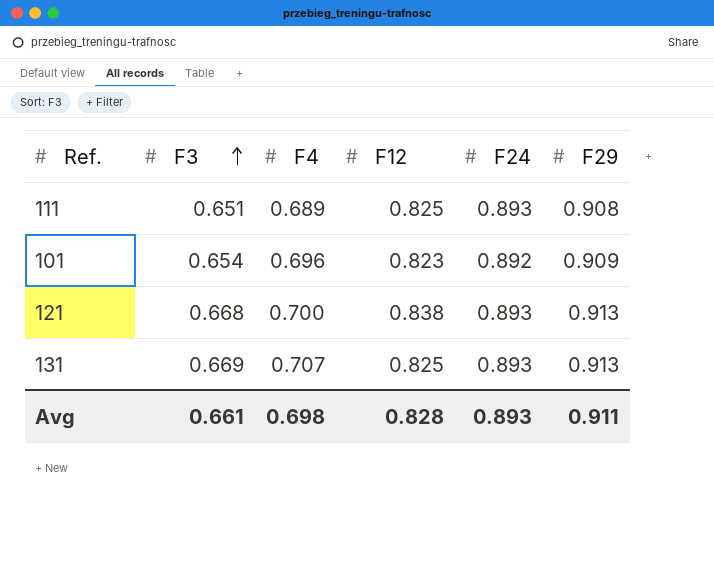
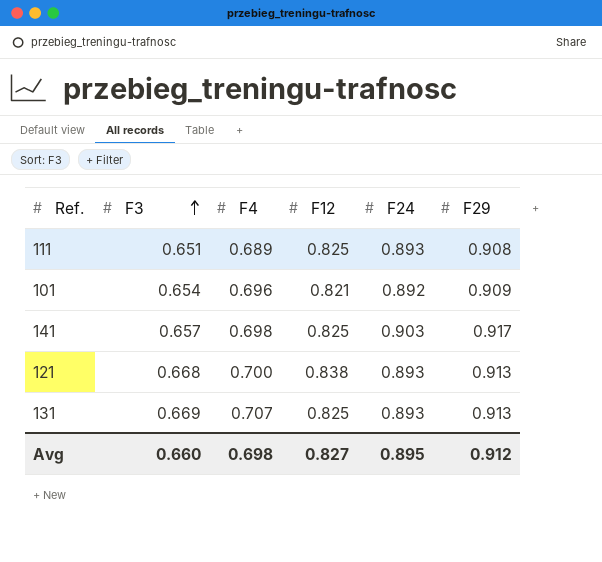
101 | F12: 0.823 -> 0.821
row 141: none -> 0.657 | 0.698 | 0.825 | 0.903 | 0.917
Avg | F3: 0.661 -> 0.660
Avg | F12: 0.828 -> 0.827
Avg | F24: 0.893 -> 0.895
Avg | F29: 0.911 -> 0.912

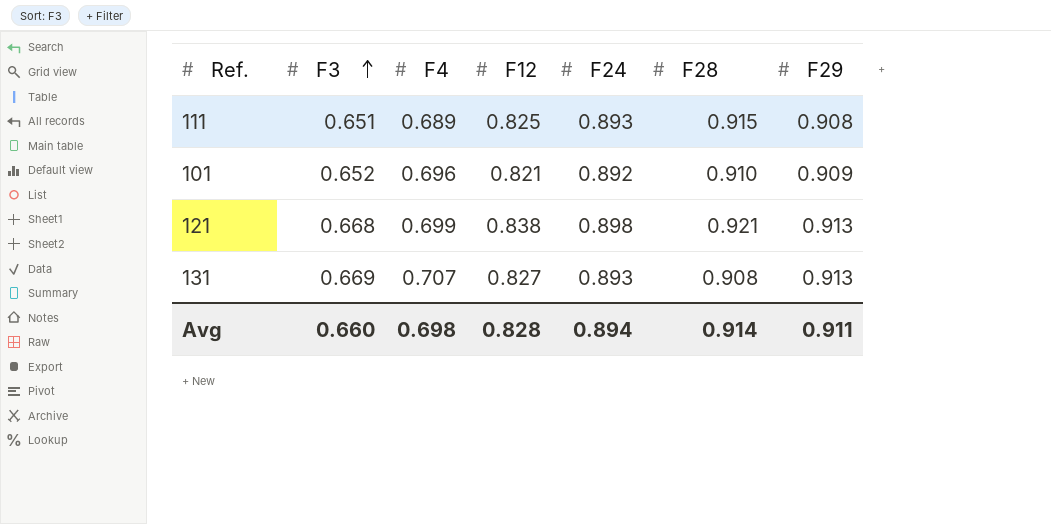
column F28 | position: none -> 6
row 141: 0.657 | 0.698 | 0.825 | 0.903 | 0.917 -> none
101 | F3: 0.654 -> 0.652
121 | F4: 0.700 -> 0.699
121 | F24: 0.893 -> 0.898
131 | F12: 0.825 -> 0.827
Avg | F12: 0.827 -> 0.828
Avg | F24: 0.895 -> 0.894
Avg | F29: 0.912 -> 0.911

